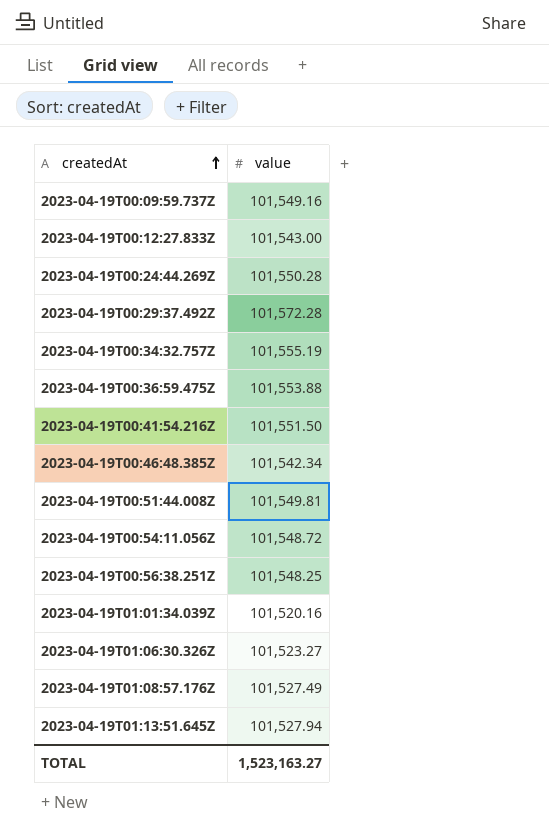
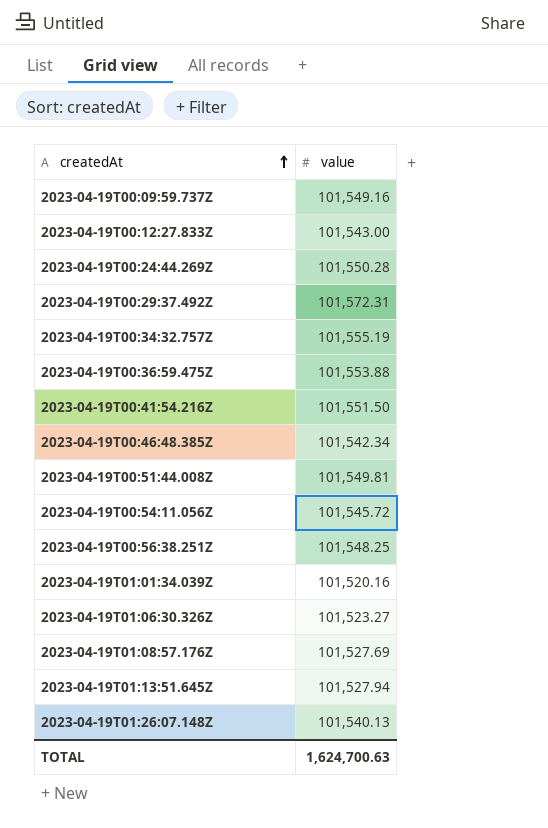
2023-04-19T00:29:37.492Z | value: 101,572.28 -> 101,572.31
2023-04-19T00:54:11.056Z | value: 101,548.72 -> 101,545.72
2023-04-19T01:08:57.176Z | value: 101,527.49 -> 101,527.69
row 2023-04-19T01:26:07.148Z: none -> 101,540.13
TOTAL | value: 1,523,163.27 -> 1,624,700.63

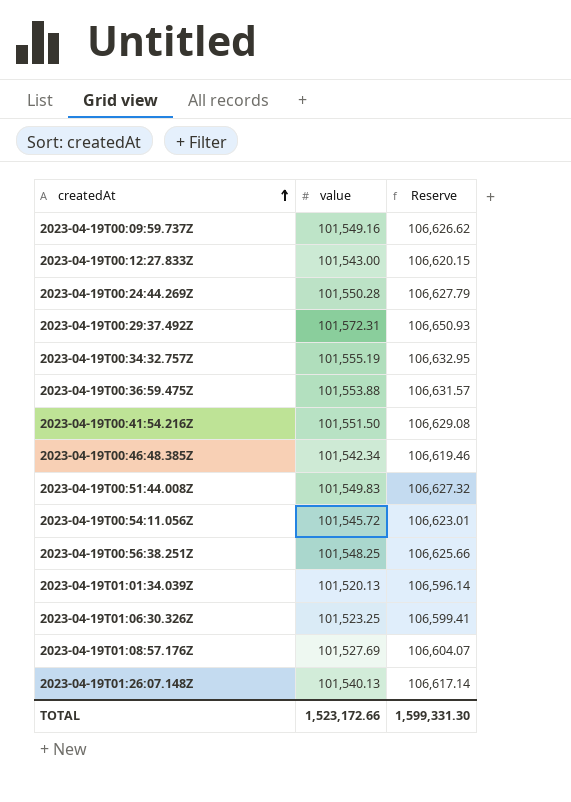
column Reserve | formula: none -> [value] * 1.05
row 2023-04-19T01:13:51.645Z: 101,527.94 -> none
2023-04-19T00:51:44.008Z | value: 101,549.81 -> 101,549.83
2023-04-19T01:01:34.039Z | value: 101,520.16 -> 101,520.13
2023-04-19T01:06:30.326Z | value: 101,523.27 -> 101,523.25
TOTAL | value: 1,624,700.63 -> 1,523,172.66

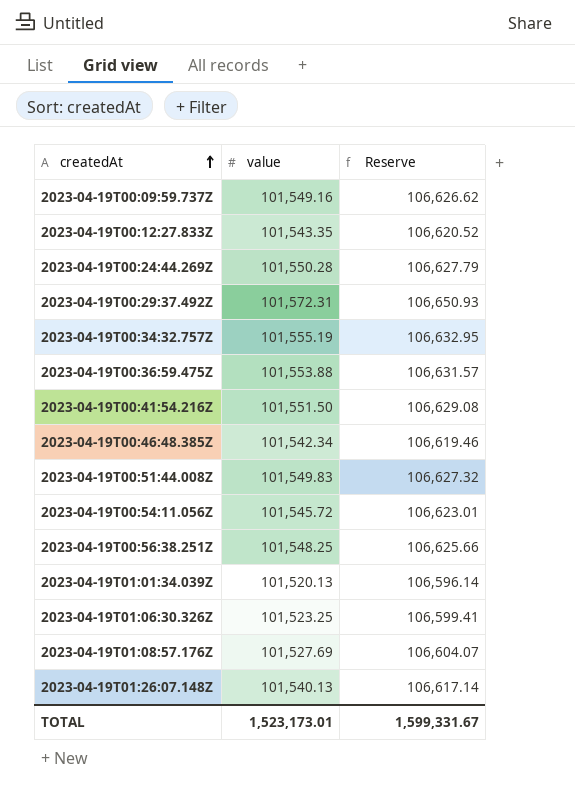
2023-04-19T00:12:27.833Z | value: 101,543.00 -> 101,543.35
2023-04-19T00:12:27.833Z | Reserve: 106,620.15 -> 106,620.52
TOTAL | value: 1,523,172.66 -> 1,523,173.01
TOTAL | Reserve: 1,599,331.30 -> 1,599,331.67

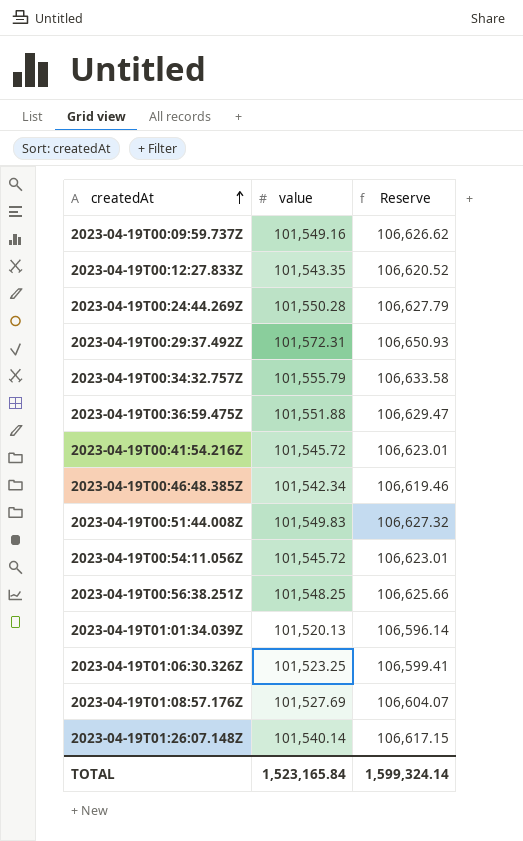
2023-04-19T00:34:32.757Z | value: 101,555.19 -> 101,555.79
2023-04-19T00:34:32.757Z | Reserve: 106,632.95 -> 106,633.58
2023-04-19T00:36:59.475Z | value: 101,553.88 -> 101,551.88
2023-04-19T00:36:59.475Z | Reserve: 106,631.57 -> 106,629.47
2023-04-19T00:41:54.216Z | value: 101,551.50 -> 101,545.72
2023-04-19T00:41:54.216Z | Reserve: 106,629.08 -> 106,623.01
2023-04-19T01:26:07.148Z | value: 101,540.13 -> 101,540.14
2023-04-19T01:26:07.148Z | Reserve: 106,617.14 -> 106,617.15
TOTAL | value: 1,523,173.01 -> 1,523,165.84
TOTAL | Reserve: 1,599,331.67 -> 1,599,324.14

